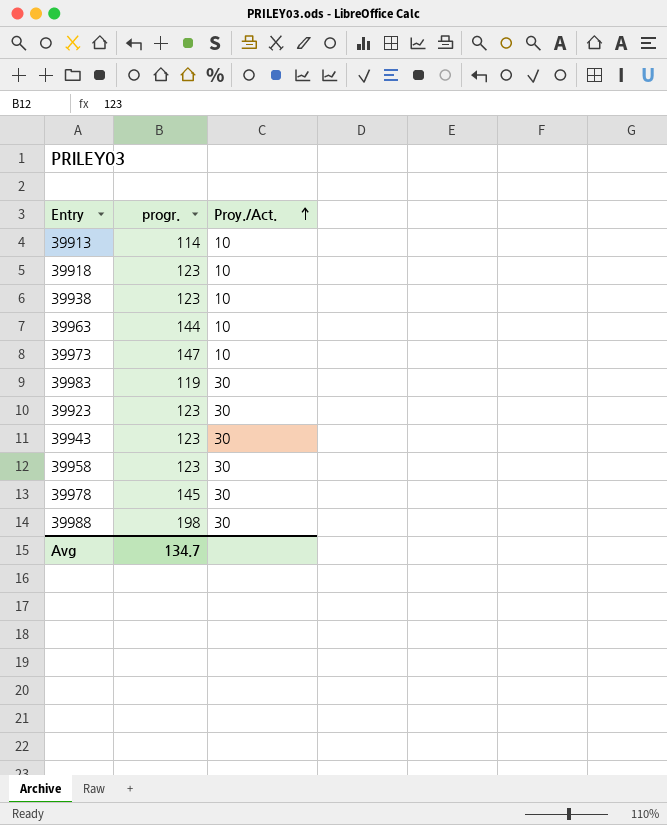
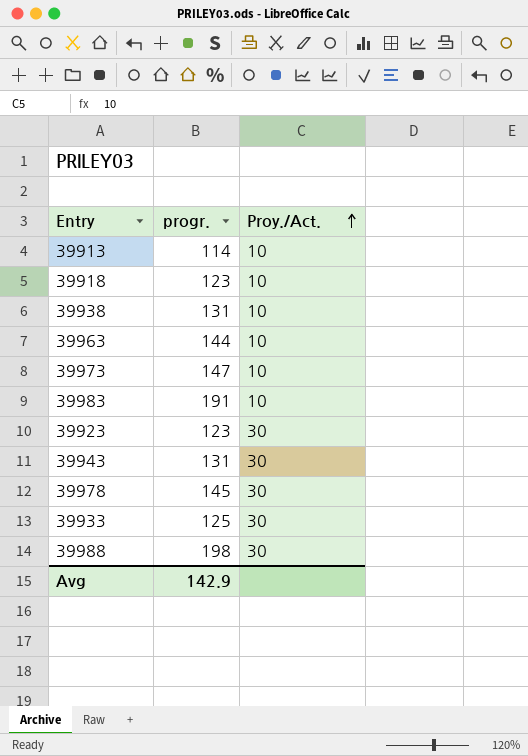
row 39958: 123 | 30 -> none
39938 | progr.: 123 -> 131
39983 | progr.: 119 -> 191
39983 | Proy./Act.: 30 -> 10
39943 | progr.: 123 -> 131
row 39933: none -> 125 | 30
Avg | progr.: 134.7 -> 142.9

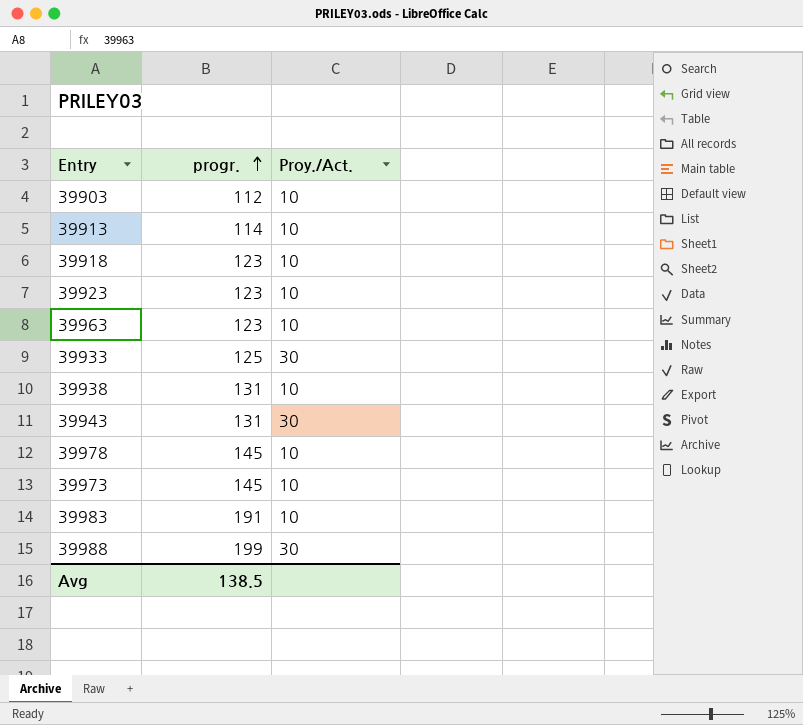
row order: Proy./Act. ascending -> progr. ascending
row 39903: none -> 112 | 10
39923 | Proy./Act.: 30 -> 10
39963 | progr.: 144 -> 123
39978 | Proy./Act.: 30 -> 10
39973 | progr.: 147 -> 145
39988 | progr.: 198 -> 199
Avg | progr.: 142.9 -> 138.5

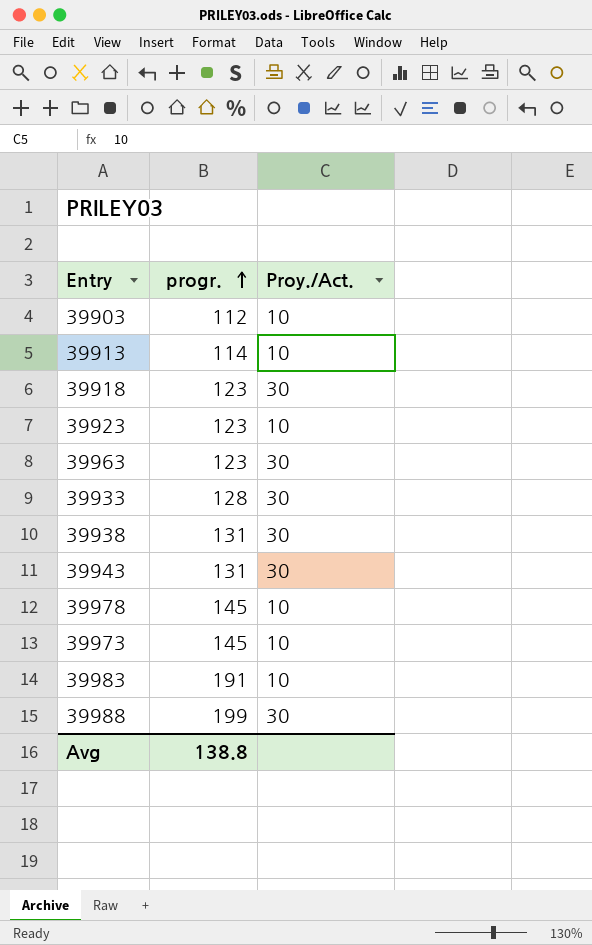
39918 | Proy./Act.: 10 -> 30
39963 | Proy./Act.: 10 -> 30
39933 | progr.: 125 -> 128
39938 | Proy./Act.: 10 -> 30
Avg | progr.: 138.5 -> 138.8

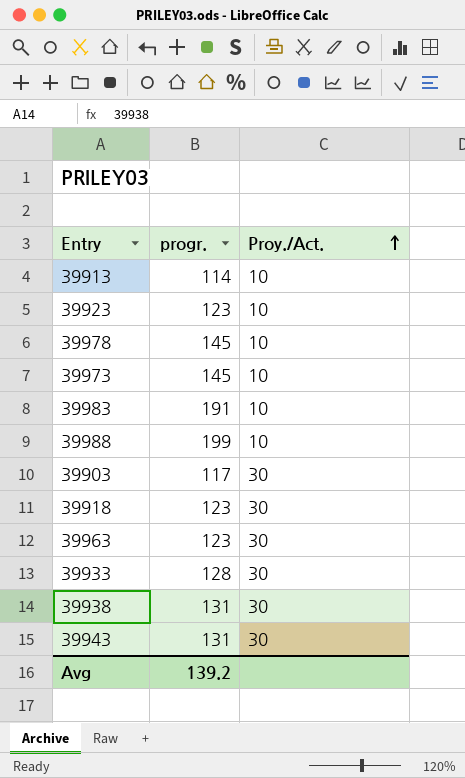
row order: progr. ascending -> Proy./Act. ascending
39988 | Proy./Act.: 30 -> 10
39903 | progr.: 112 -> 117
39903 | Proy./Act.: 10 -> 30
Avg | progr.: 138.8 -> 139.2

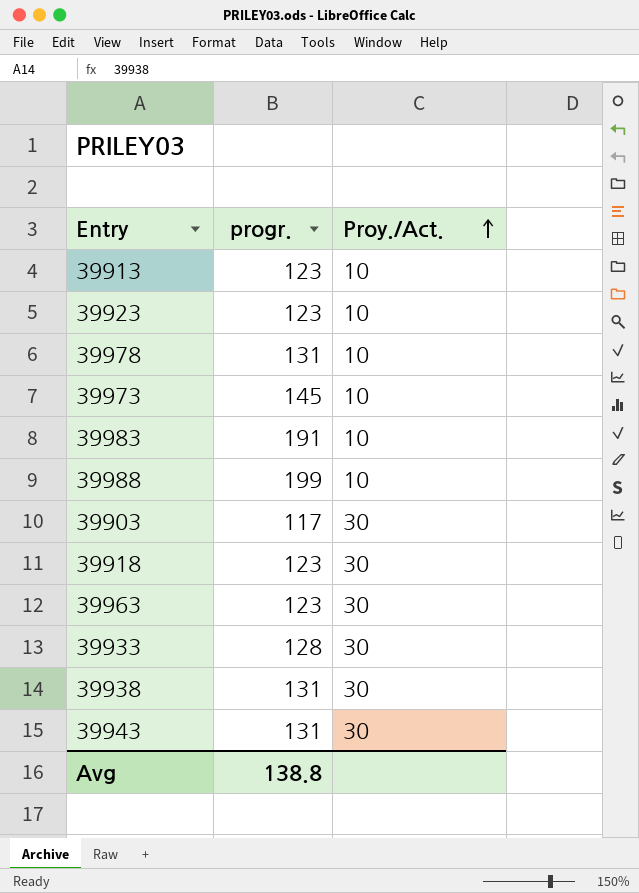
39913 | progr.: 114 -> 123
39978 | progr.: 145 -> 131
Avg | progr.: 139.2 -> 138.8

